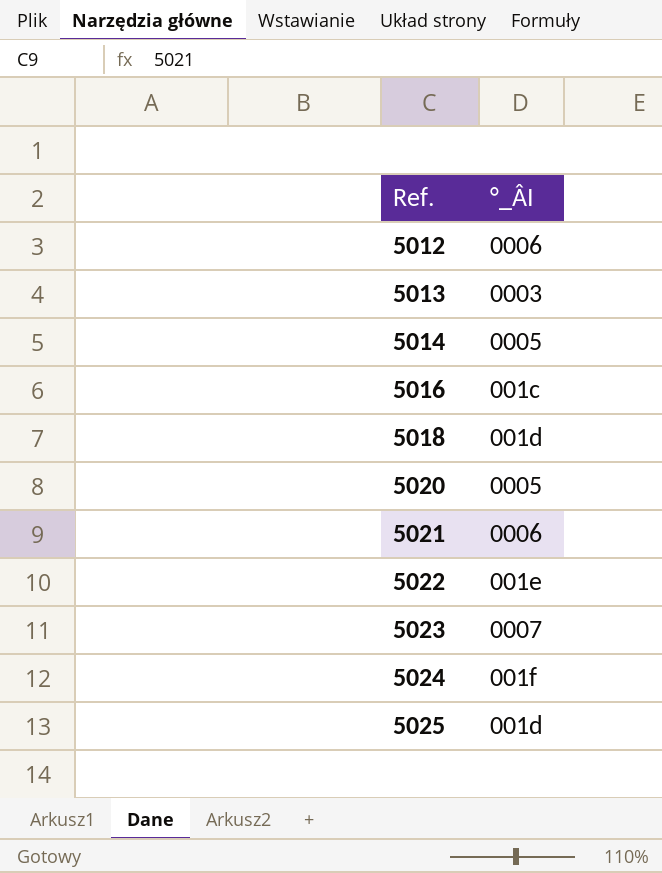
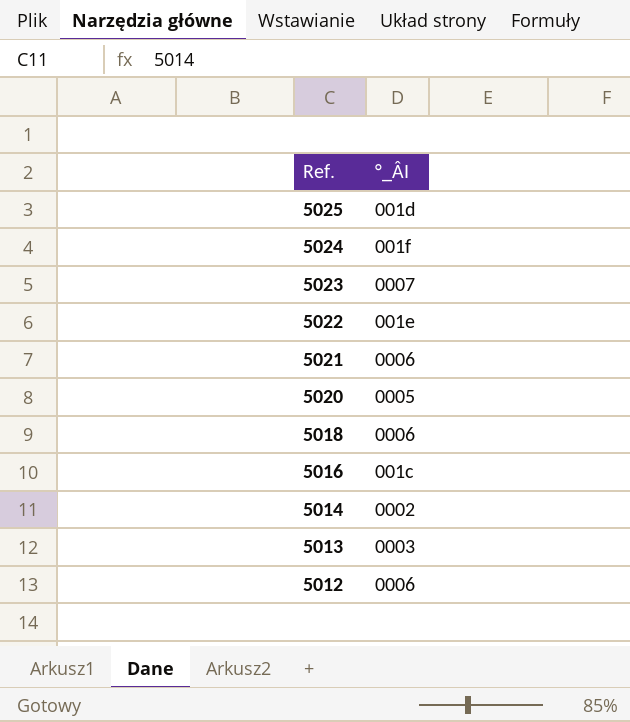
row order: Ref. ascending -> Ref. descending
5018 | °_ÂI: 001d -> 0006
5014 | °_ÂI: 0005 -> 0002

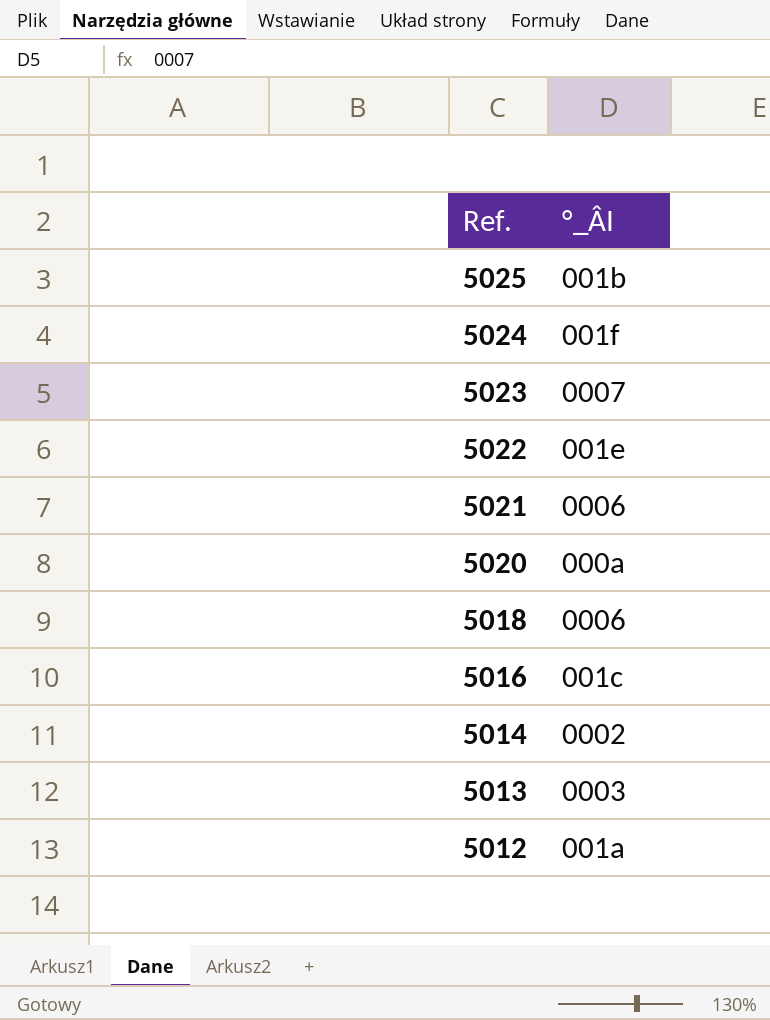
5025 | °_ÂI: 001d -> 001b
5020 | °_ÂI: 0005 -> 000a
5012 | °_ÂI: 0006 -> 001a

